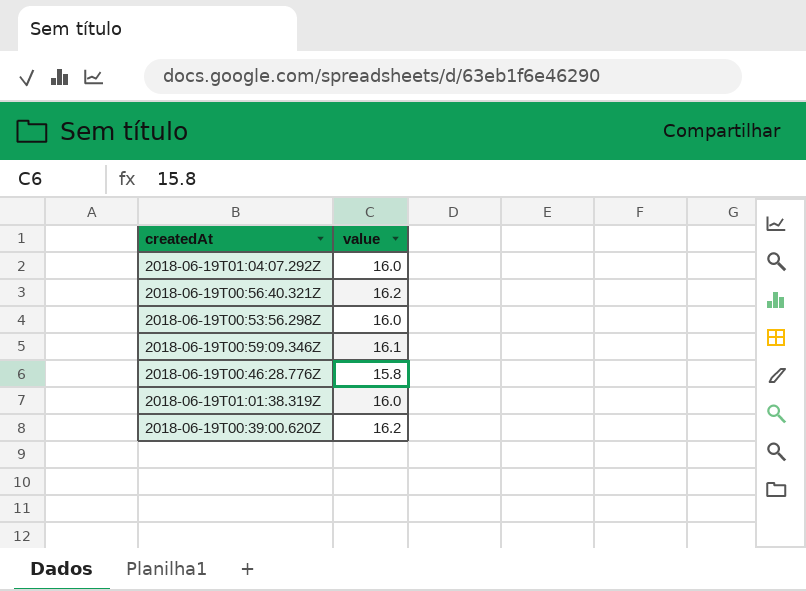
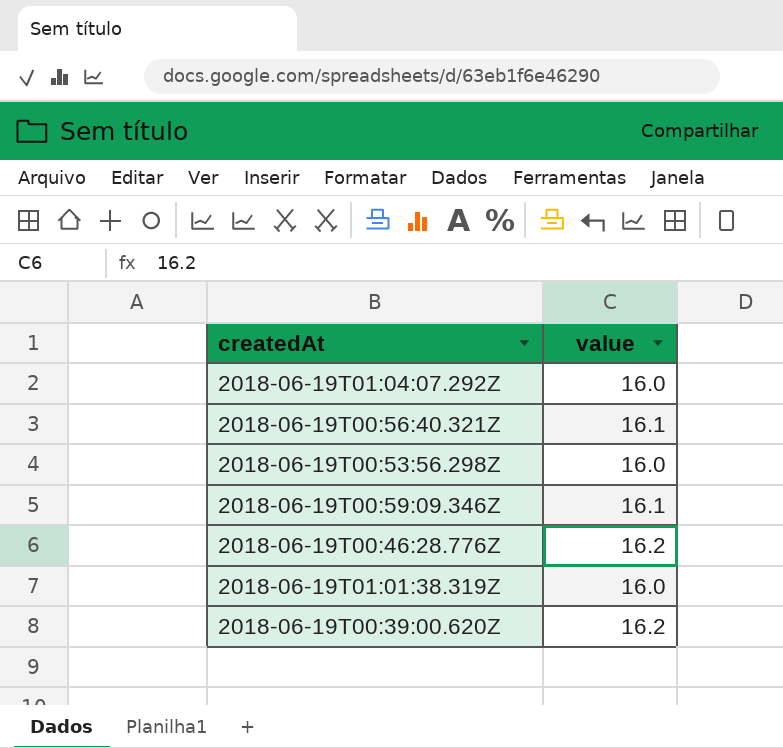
2018-06-19T00:56:40.321Z | value: 16.2 -> 16.1
2018-06-19T00:46:28.776Z | value: 15.8 -> 16.2

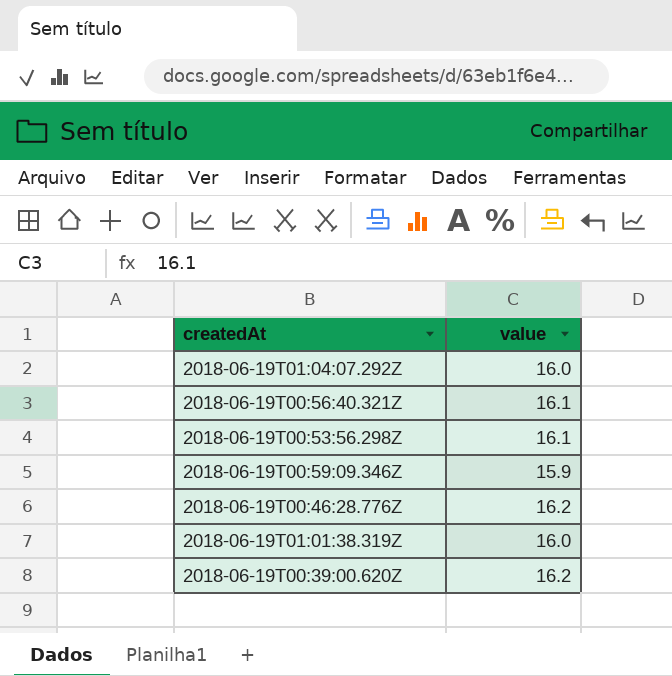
2018-06-19T00:53:56.298Z | value: 16.0 -> 16.1
2018-06-19T00:59:09.346Z | value: 16.1 -> 15.9

